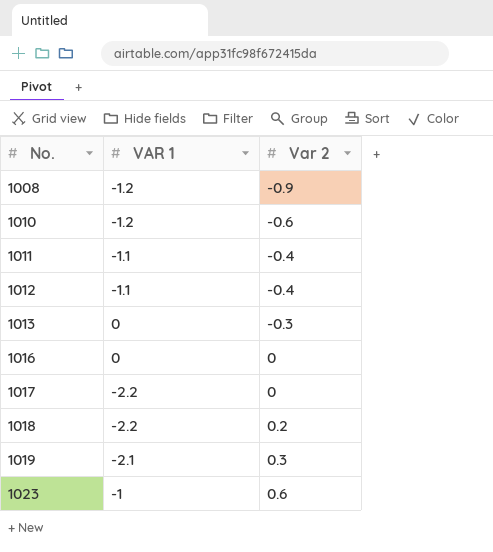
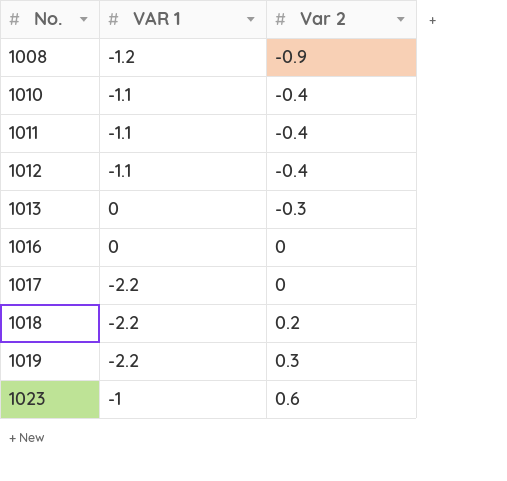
1010 | VAR 1: -1.2 -> -1.1
1010 | Var 2: -0.6 -> -0.4
1019 | VAR 1: -2.1 -> -2.2

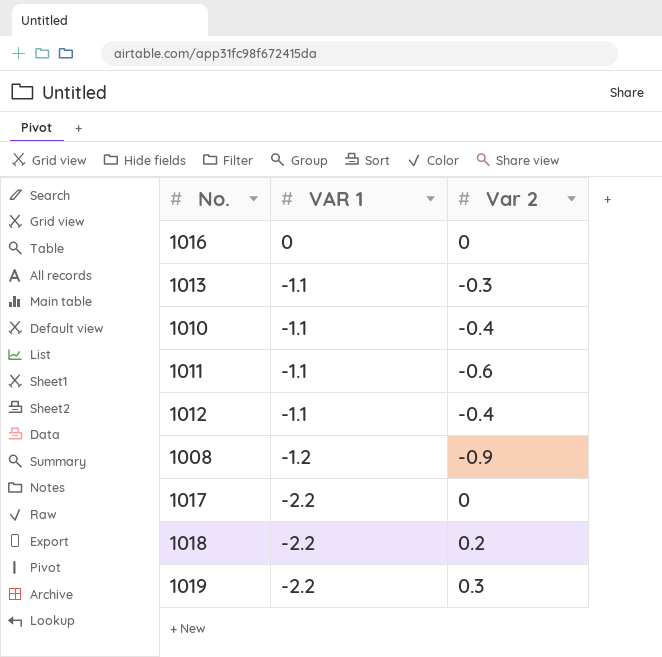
row order: No. ascending -> VAR 1 descending
row 1023: -1 | 0.6 -> none
1013 | VAR 1: 0 -> -1.1
1011 | Var 2: -0.4 -> -0.6

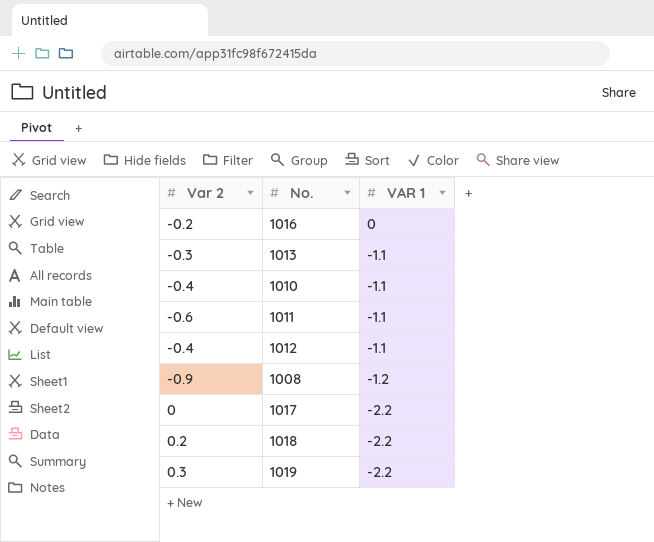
column Var 2 | position: 3 -> 1
1016 | Var 2: 0 -> -0.2

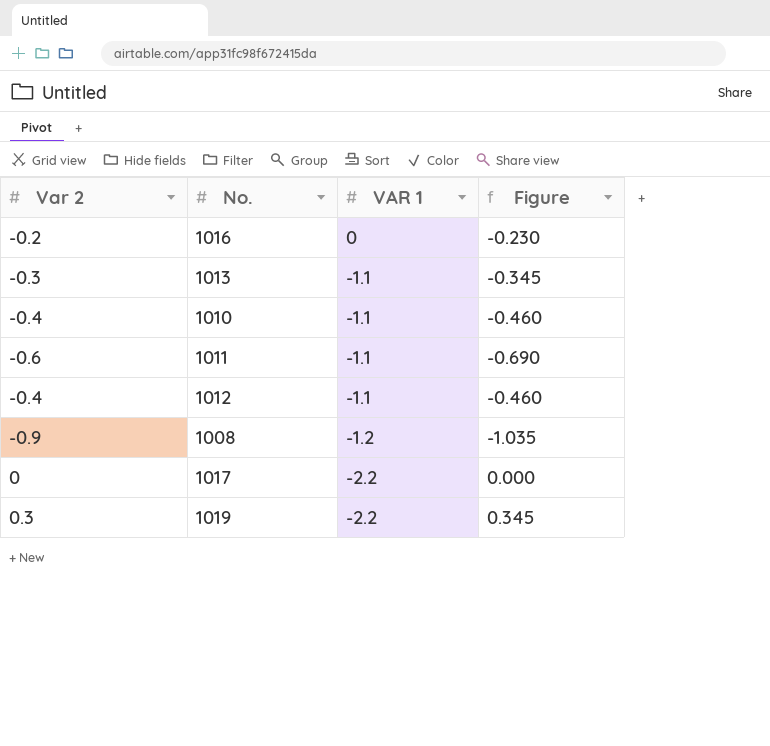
column Figure | formula: none -> [Var 2] * 1.15
row 1018: 0.2 | -2.2 -> none

